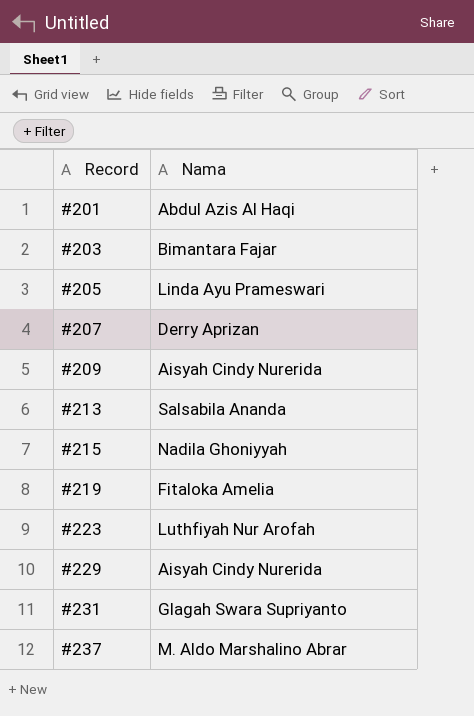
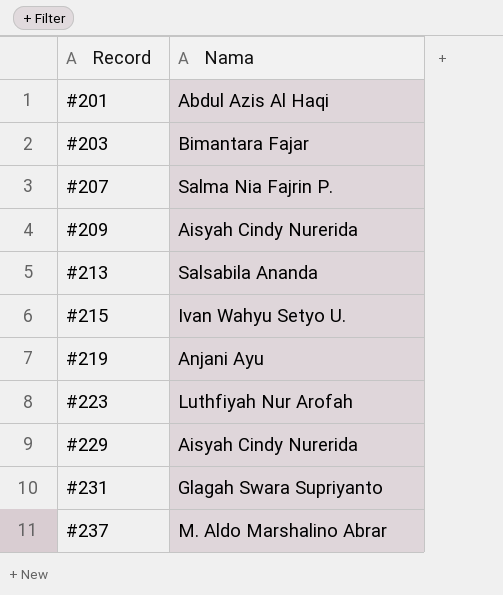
row #205: Linda Ayu Prameswari -> none
#207 | Nama: Derry Aprizan -> Salma Nia Fajrin P.
#215 | Nama: Nadila Ghoniyyah -> Ivan Wahyu Setyo U.
#219 | Nama: Fitaloka Amelia -> Anjani Ayu

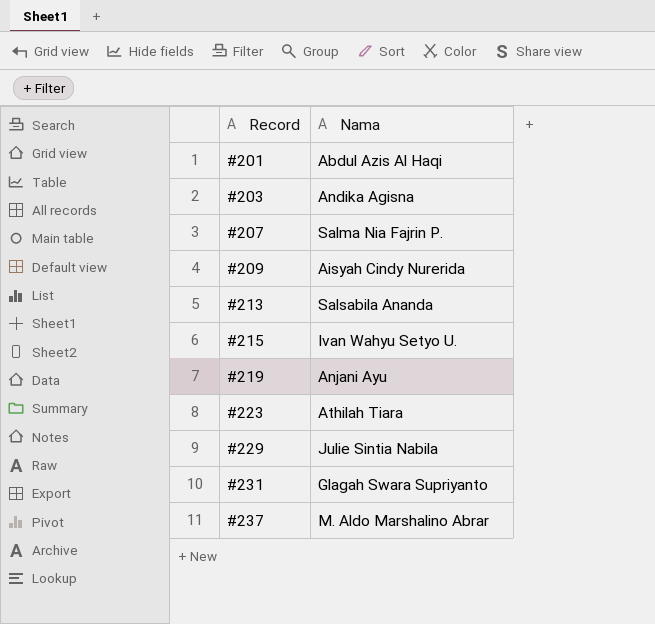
#203 | Nama: Bimantara Fajar -> Andika Agisna
#223 | Nama: Luthfiyah Nur Arofah -> Athilah Tiara
#229 | Nama: Aisyah Cindy Nurerida -> Julie Sintia Nabila

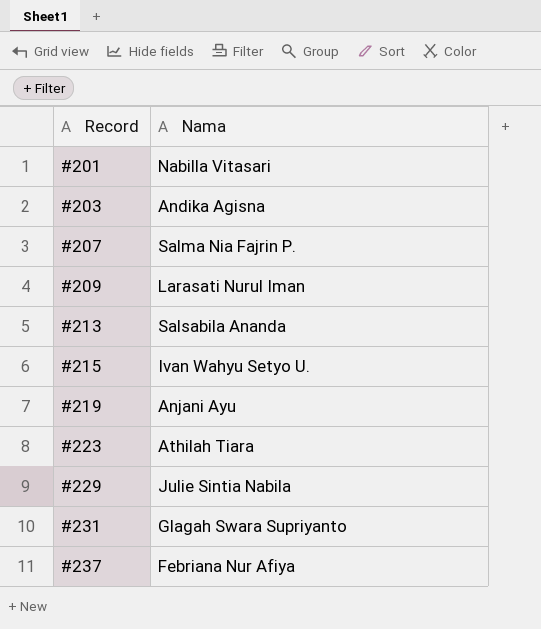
#201 | Nama: Abdul Azis Al Haqi -> Nabilla Vitasari
#209 | Nama: Aisyah Cindy Nurerida -> Larasati Nurul Iman
#237 | Nama: M. Aldo Marshalino Abrar -> Febriana Nur Afiya

